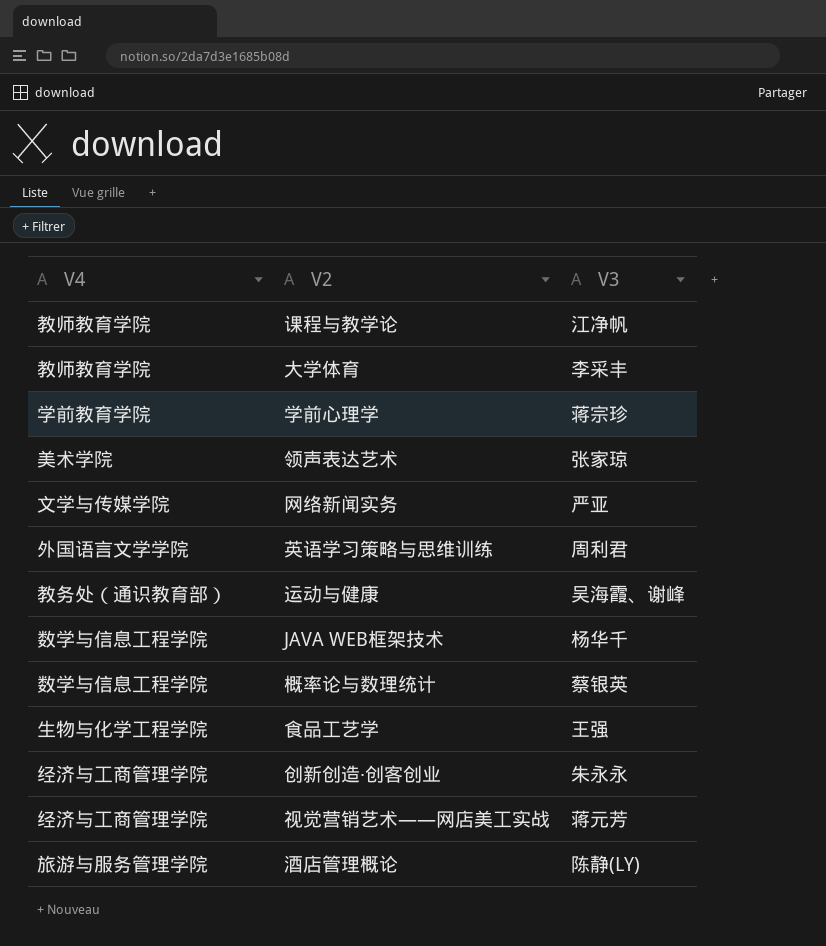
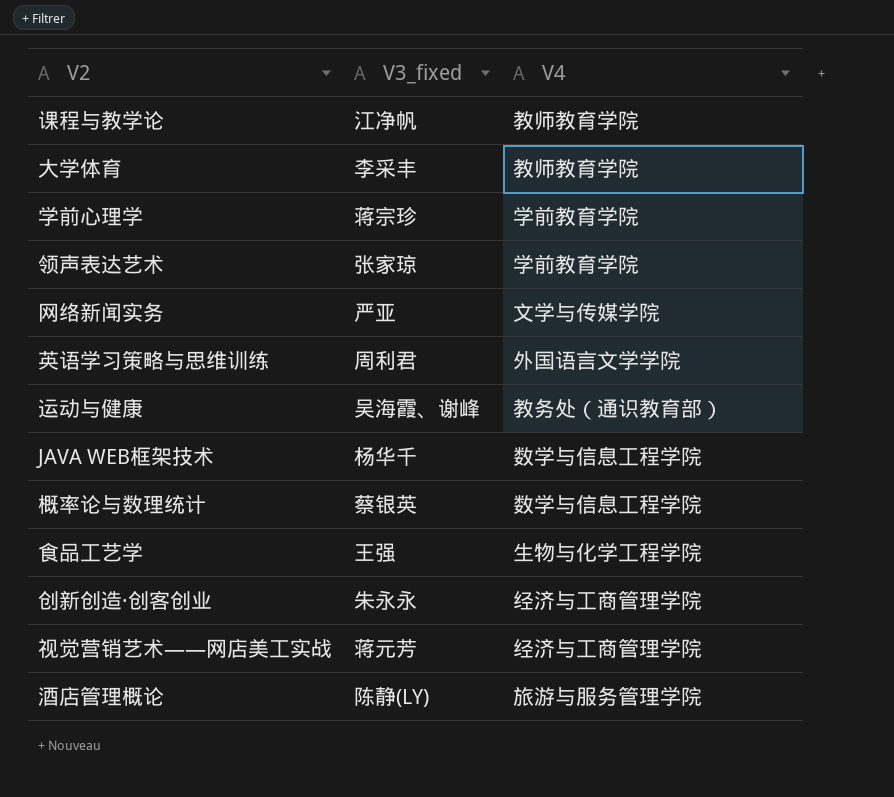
column name: V3 -> V3_fixed
column V4 | position: 1 -> 3
领声表达艺术 | V4: 美术学院 -> 学前教育学院

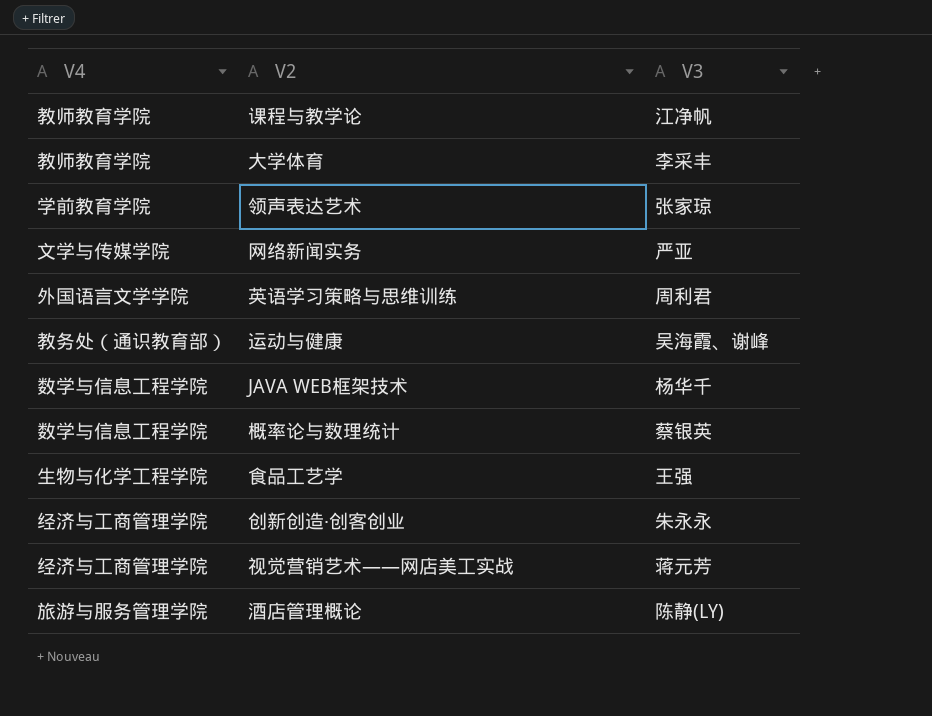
column V4 | position: 3 -> 1
column name: V3_fixed -> V3
row 学前心理学: 蒋宗珍 | 学前教育学院 -> none

